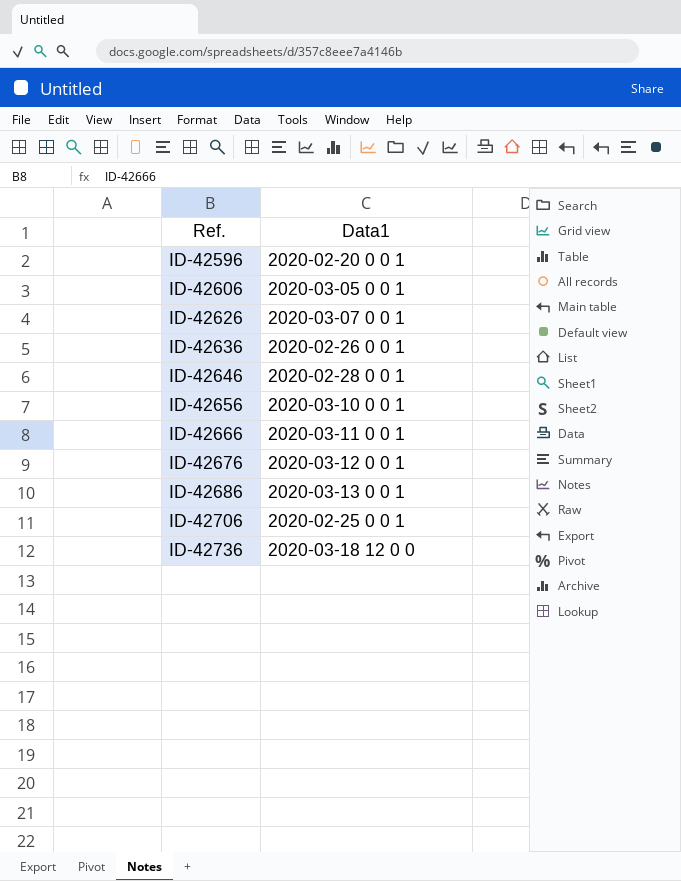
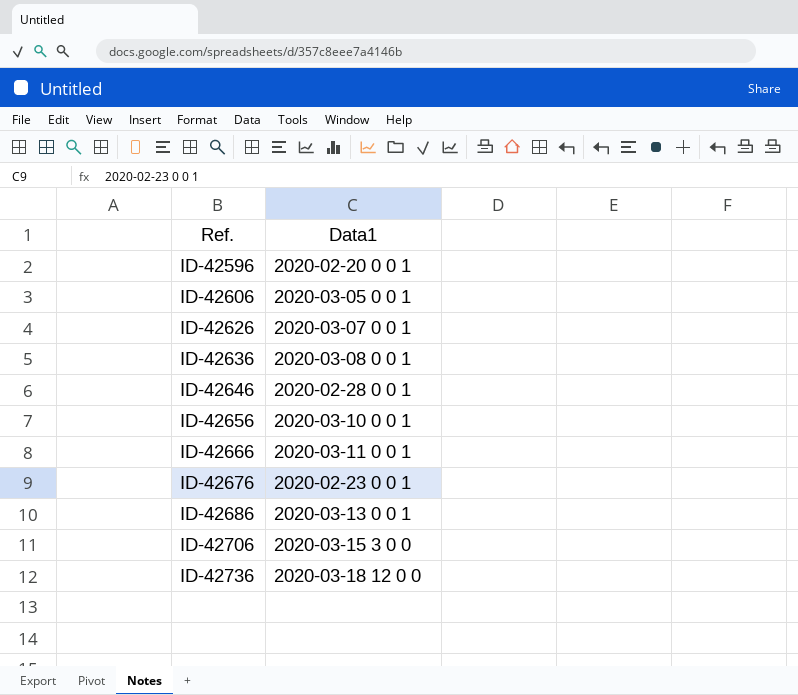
ID-42636 | Data1: 2020-02-26 0 0 1 -> 2020-03-08 0 0 1
ID-42676 | Data1: 2020-03-12 0 0 1 -> 2020-02-23 0 0 1
ID-42706 | Data1: 2020-02-25 0 0 1 -> 2020-03-15 3 0 0

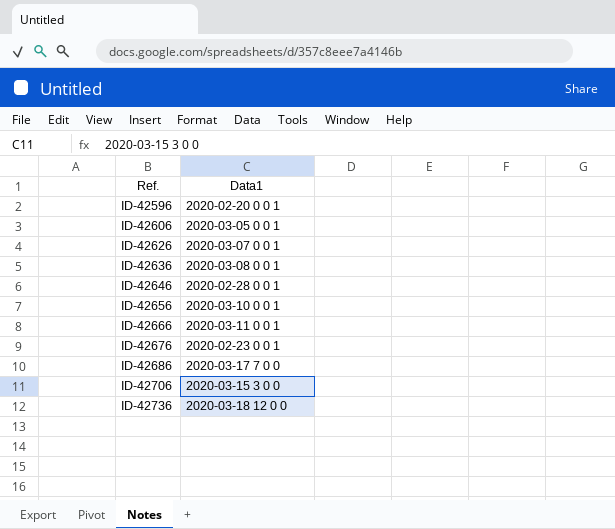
ID-42686 | Data1: 2020-03-13 0 0 1 -> 2020-03-17 7 0 0

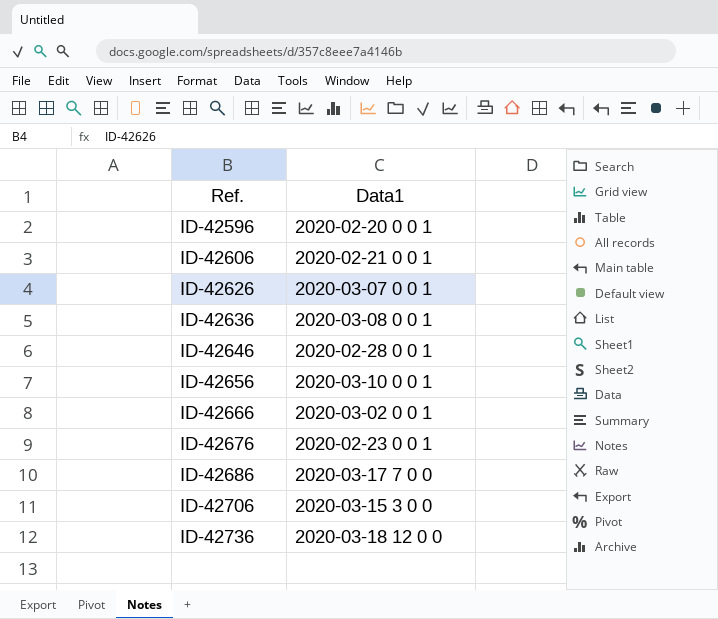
ID-42606 | Data1: 2020-03-05 0 0 1 -> 2020-02-21 0 0 1
ID-42666 | Data1: 2020-03-11 0 0 1 -> 2020-03-02 0 0 1

